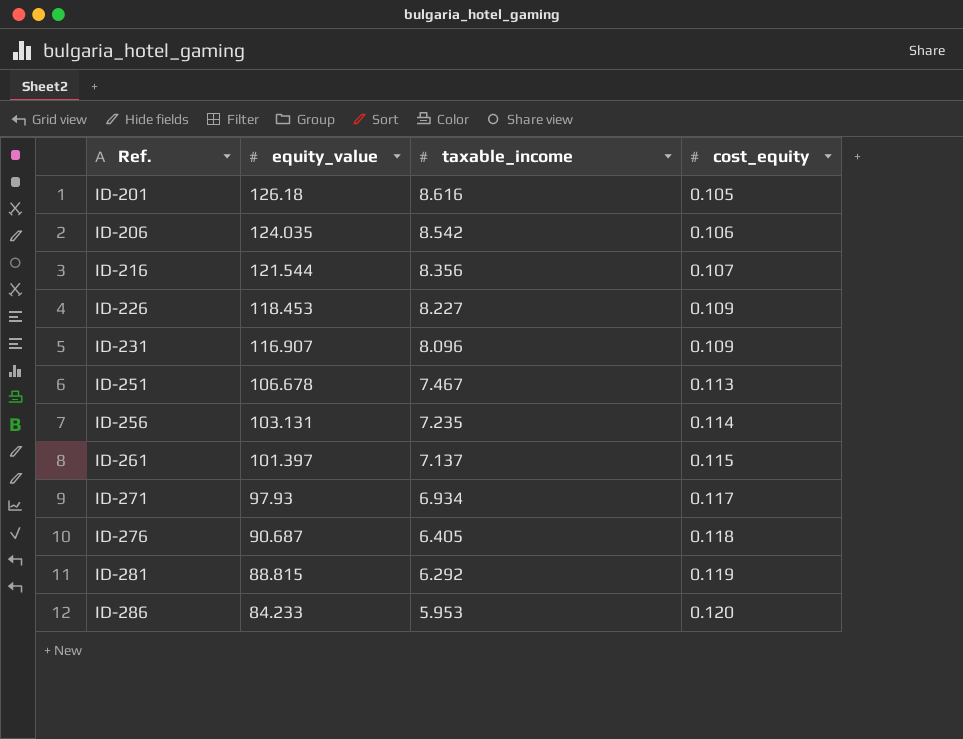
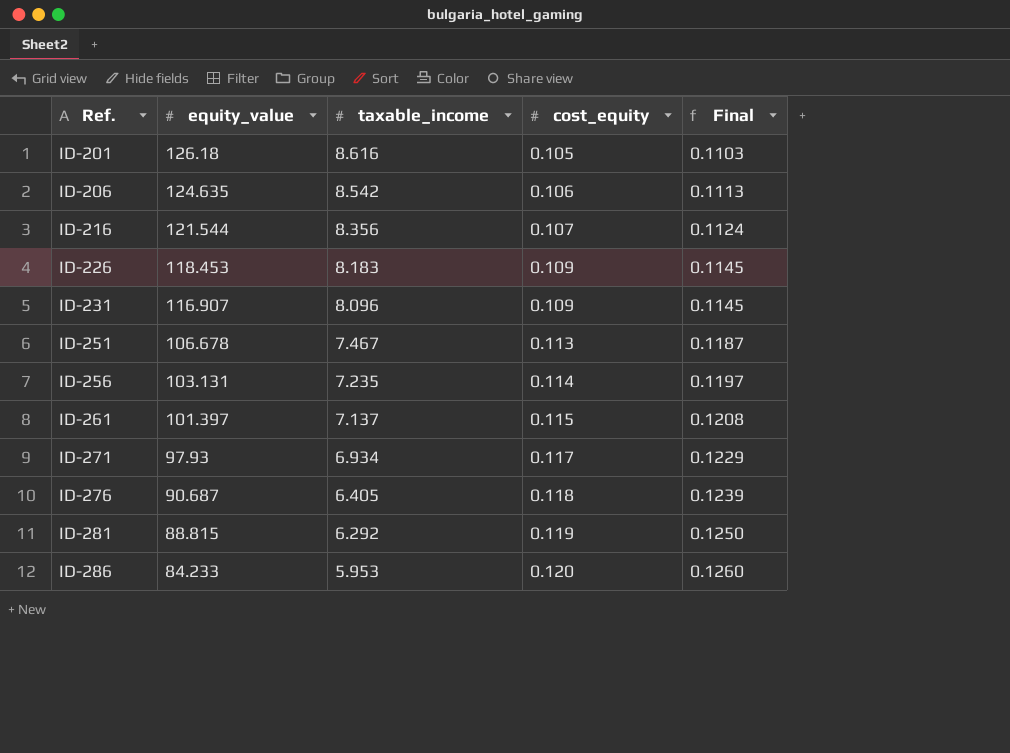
column Final | formula: none -> [cost_equity] * 1.05
ID-206 | equity_value: 124.035 -> 124.635
ID-226 | taxable_income: 8.227 -> 8.183

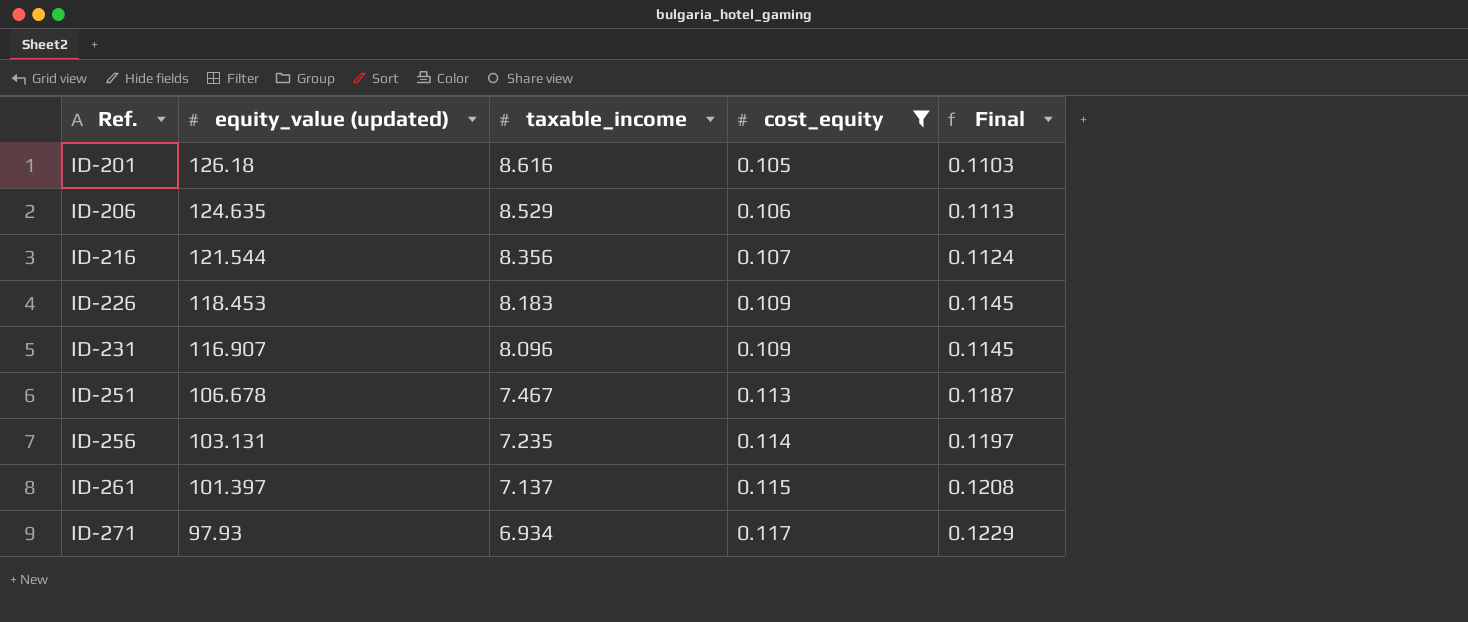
filter: none -> cost_equity <= 0.117
column name: equity_value -> equity_value (updated)
ID-206 | taxable_income: 8.542 -> 8.529

